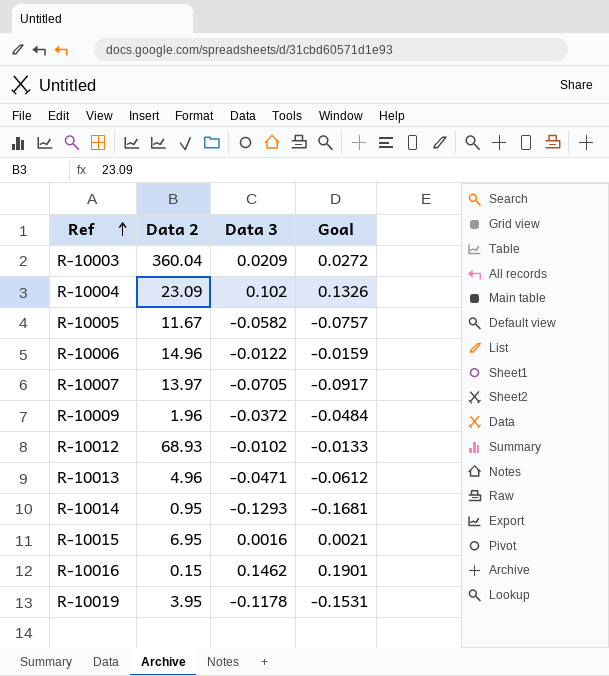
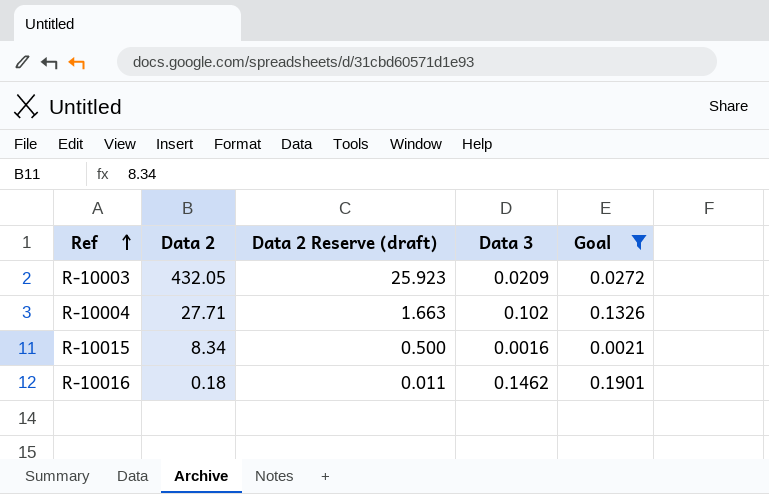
filter: none -> Goal >= 0.0021
column Data 2 Reserve (draft) | formula: none -> [Data 2] * 0.06
R-10003 | Data 2: 360.04 -> 432.05
R-10004 | Data 2: 23.09 -> 27.71
R-10015 | Data 2: 6.95 -> 8.34
R-10016 | Data 2: 0.15 -> 0.18

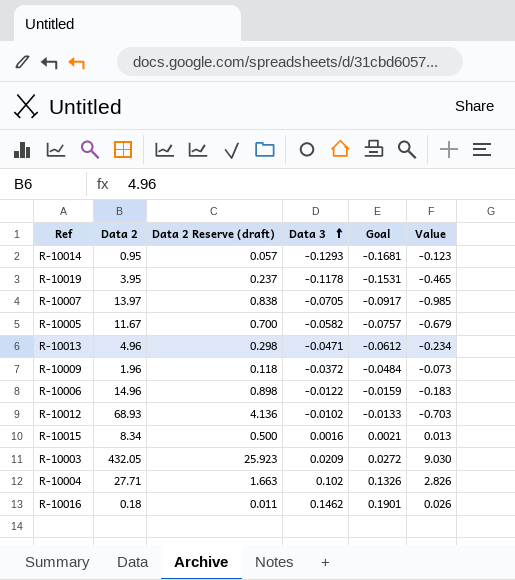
filter: Goal >= 0.0021 -> none
row order: Ref ascending -> Data 3 ascending
column Value | formula: none -> [Data 2] * [Data 3]

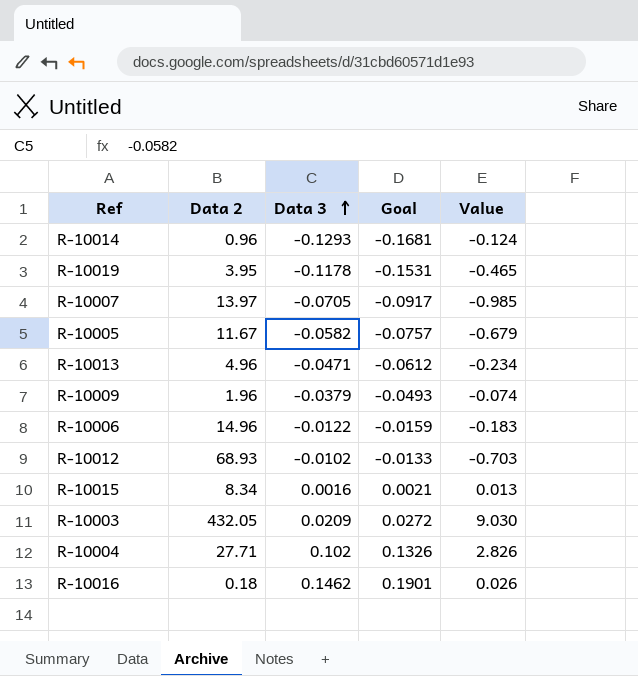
column Data 2 Reserve (draft) | formula: [Data 2] * 0.06 -> none
R-10014 | Data 2: 0.95 -> 0.96
R-10014 | Value: -0.123 -> -0.124
R-10009 | Data 3: -0.0372 -> -0.0379
R-10009 | Goal: -0.0484 -> -0.0493
R-10009 | Value: -0.073 -> -0.074

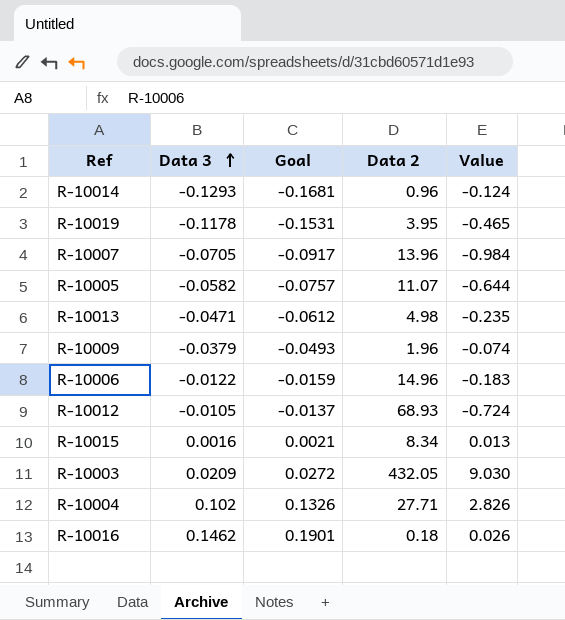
column Data 2 | position: 2 -> 4
R-10007 | Data 2: 13.97 -> 13.96
R-10007 | Value: -0.985 -> -0.984
R-10005 | Data 2: 11.67 -> 11.07
R-10005 | Value: -0.679 -> -0.644
R-10013 | Data 2: 4.96 -> 4.98
R-10013 | Value: -0.234 -> -0.235
R-10012 | Data 3: -0.0102 -> -0.0105
R-10012 | Goal: -0.0133 -> -0.0137
R-10012 | Value: -0.703 -> -0.724

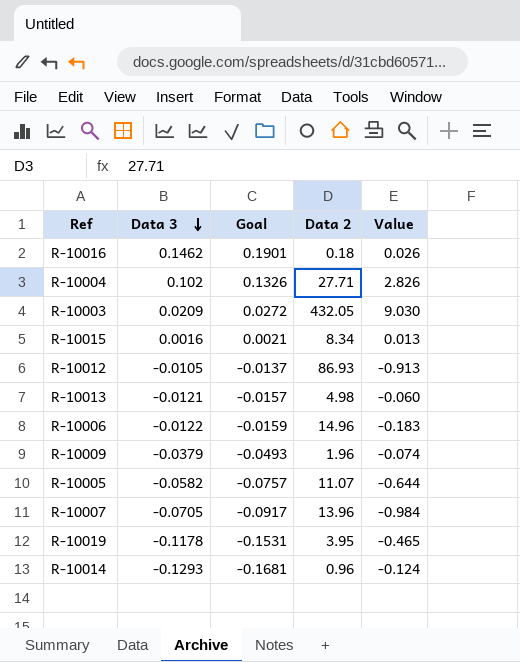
row order: Data 3 ascending -> Data 3 descending
R-10012 | Data 2: 68.93 -> 86.93
R-10012 | Value: -0.724 -> -0.913
R-10013 | Data 3: -0.0471 -> -0.0121
R-10013 | Goal: -0.0612 -> -0.0157
R-10013 | Value: -0.235 -> -0.060

